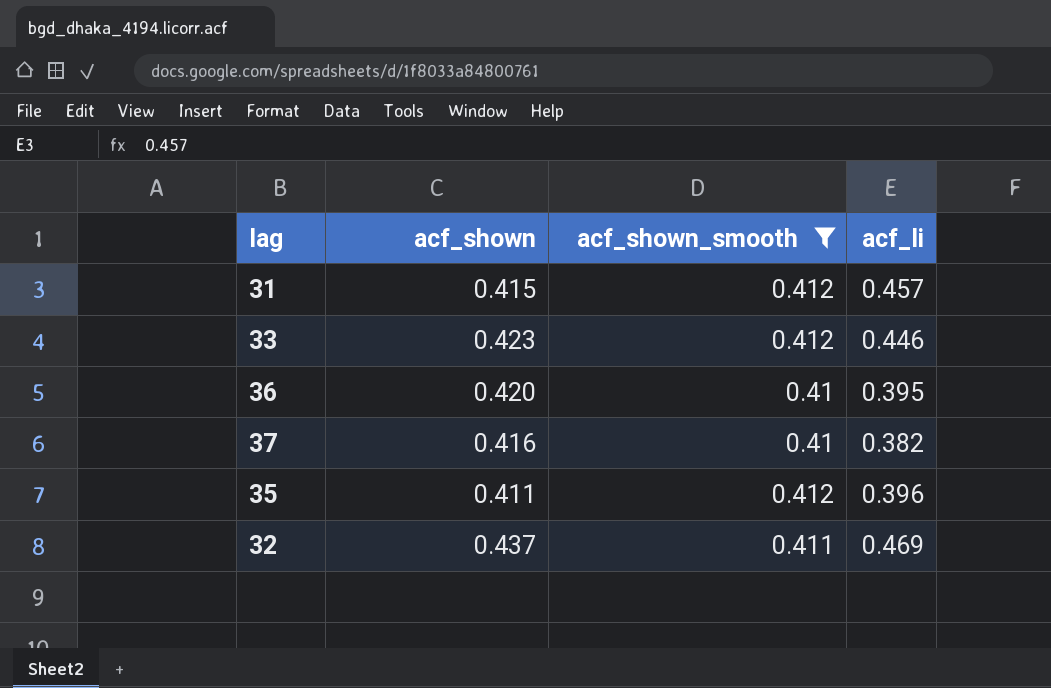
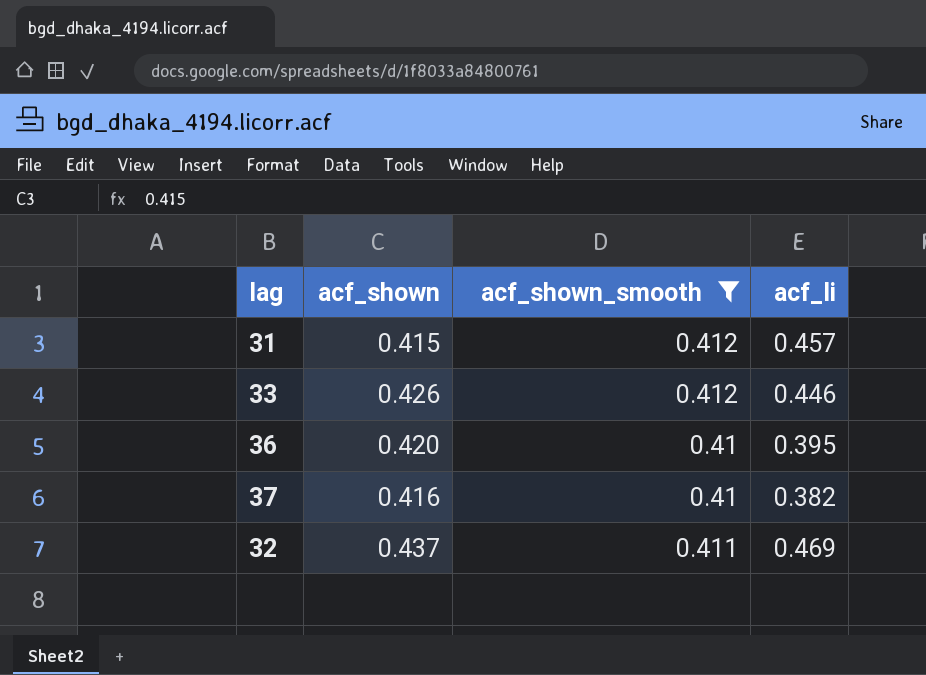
row 35: 0.411 | 0.412 | 0.396 -> none
33 | acf_shown: 0.423 -> 0.426

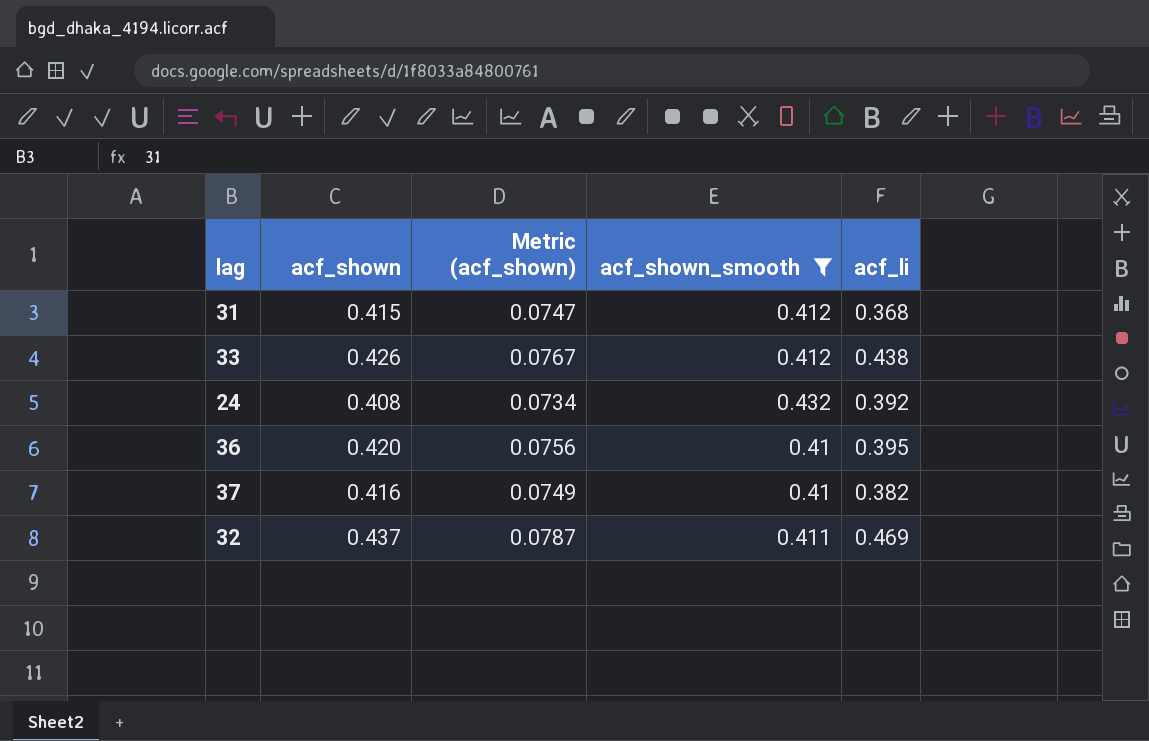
column Metric (acf_shown) | formula: none -> [acf_shown] * 0.18
31 | acf_li: 0.457 -> 0.368
33 | acf_li: 0.446 -> 0.438
row 24: none -> 0.408 | 0.0734 | 0.432 | 0.392

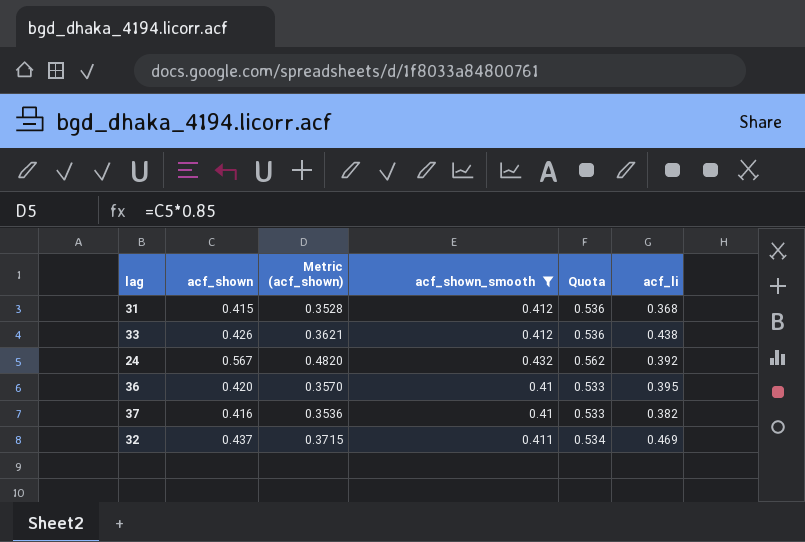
column Metric (acf_shown) | formula: [acf_shown] * 0.18 -> [acf_shown] * 0.85
column Quota | formula: none -> [acf_shown_smooth] * 1.3
24 | acf_shown: 0.408 -> 0.567

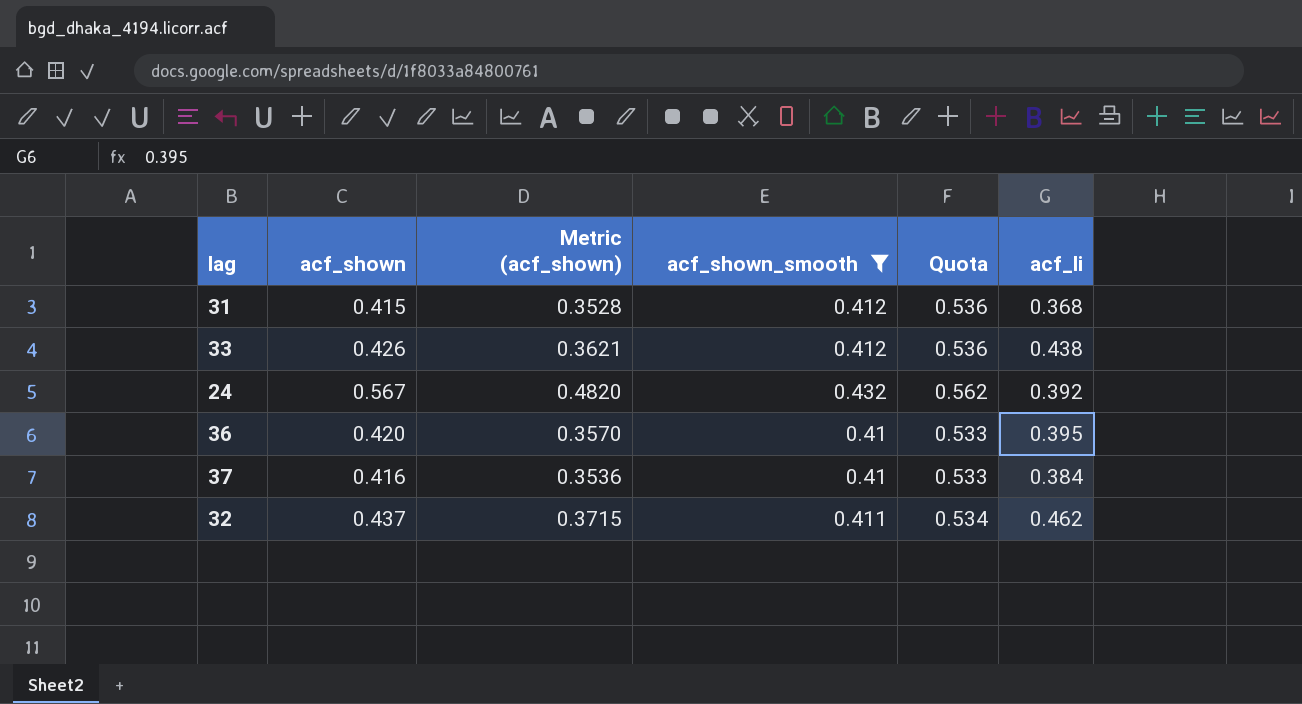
37 | acf_li: 0.382 -> 0.384
32 | acf_li: 0.469 -> 0.462

